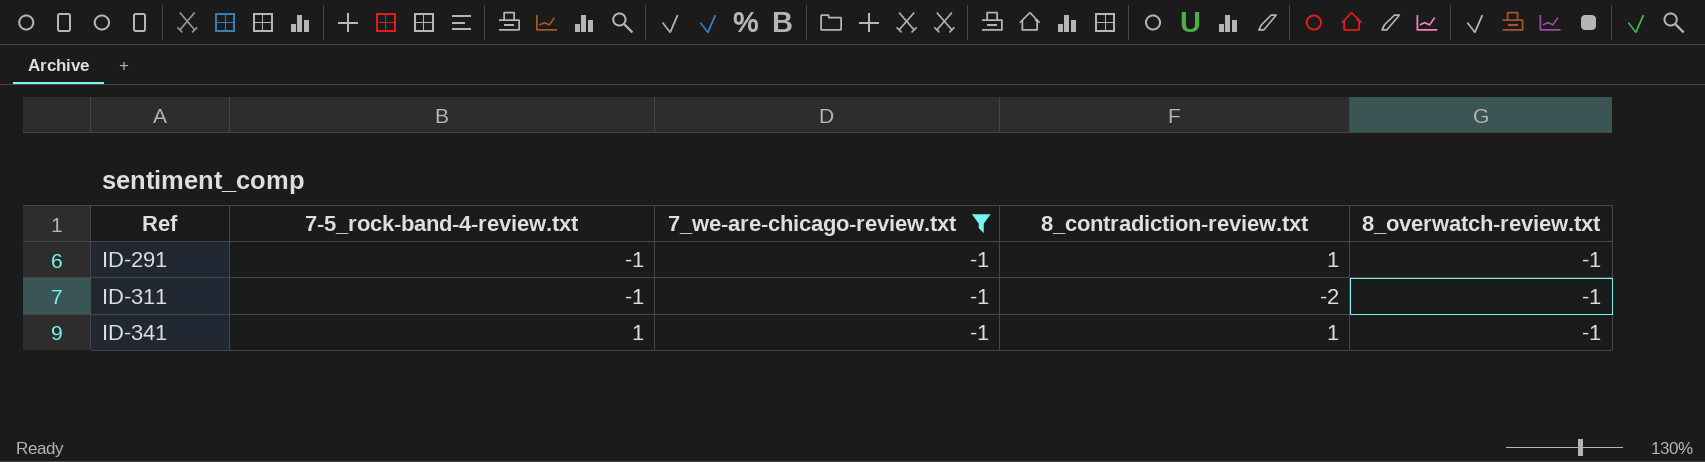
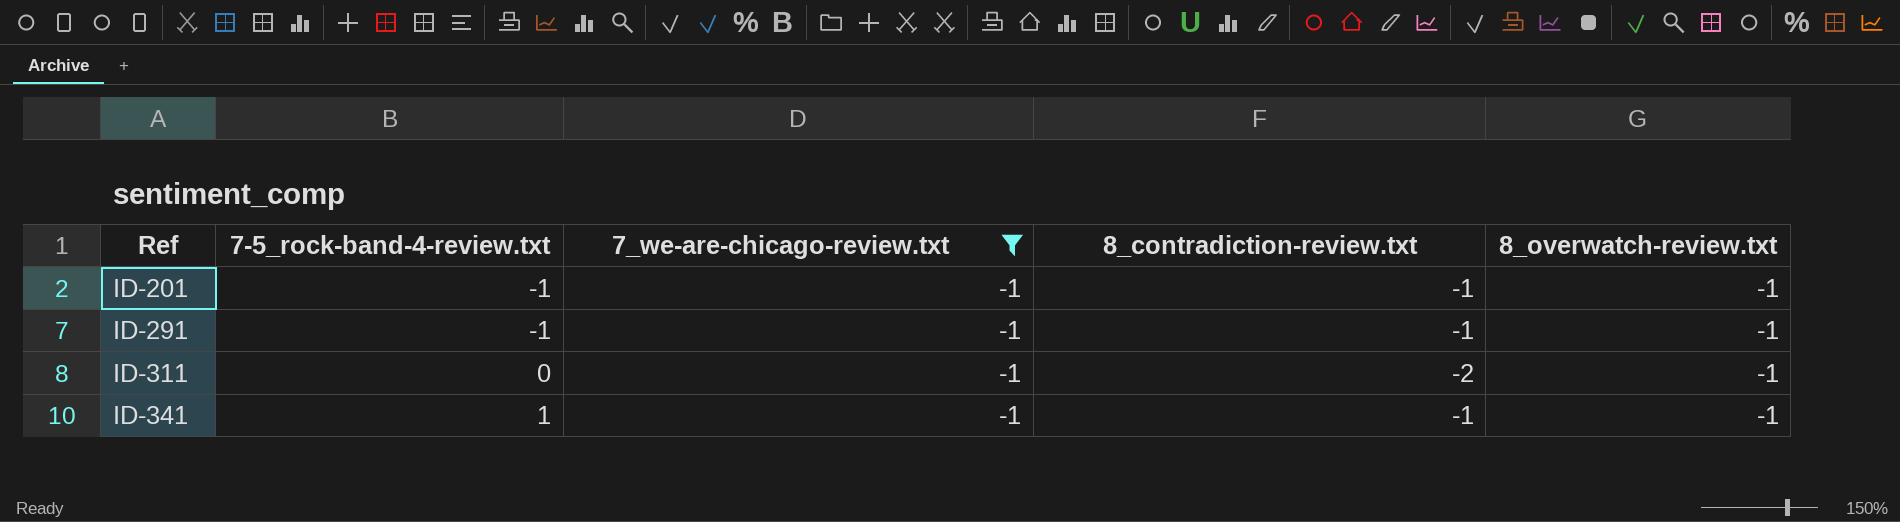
row ID-201: none -> -1 | -1 | -1 | -1
ID-291 | 8_contradiction-review.txt: 1 -> -1
ID-311 | 7-5_rock-band-4-review.txt: -1 -> 0
ID-341 | 8_contradiction-review.txt: 1 -> -1

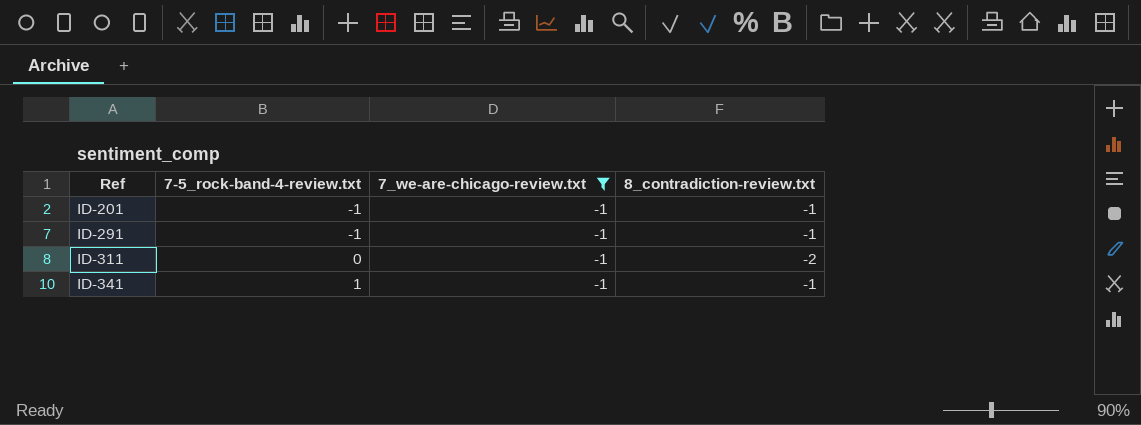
column 8_overwatch-review.txt | position: 5 -> none

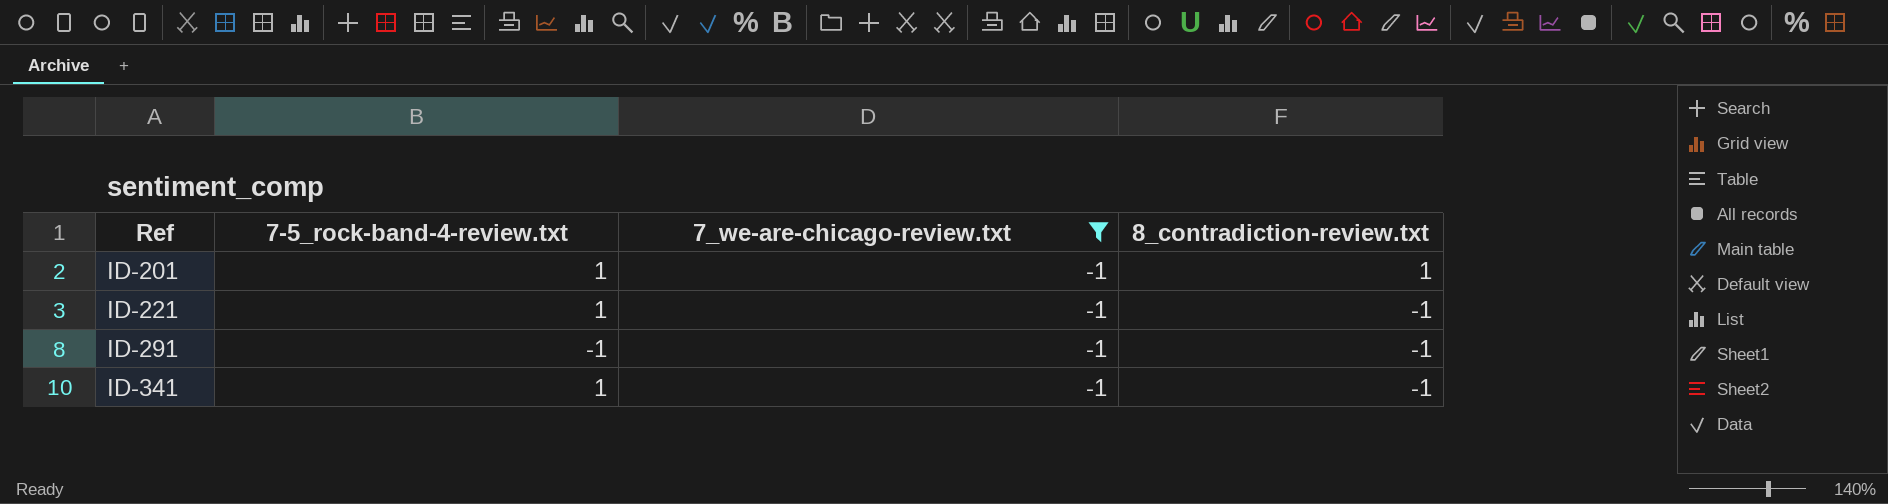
row ID-311: 0 | -1 | -2 -> none
ID-201 | 7-5_rock-band-4-review.txt: -1 -> 1
ID-201 | 8_contradiction-review.txt: -1 -> 1
row ID-221: none -> 1 | -1 | -1

